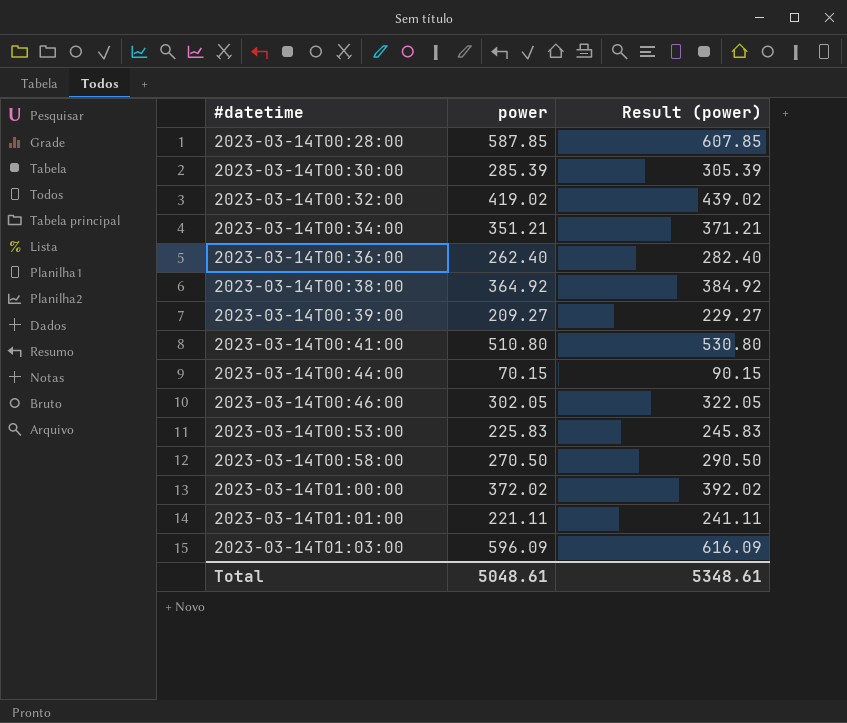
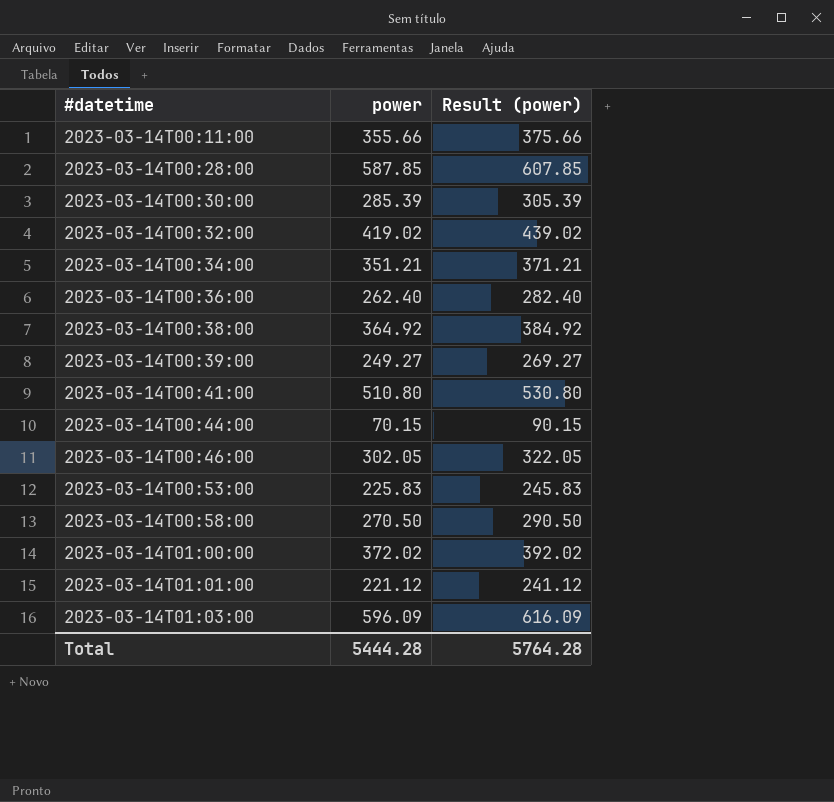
row 2023-03-14T00:11:00: none -> 355.66 | 375.66
2023-03-14T00:39:00 | power: 209.27 -> 249.27
2023-03-14T00:39:00 | Result (power): 229.27 -> 269.27
2023-03-14T01:01:00 | power: 221.11 -> 221.12
2023-03-14T01:01:00 | Result (power): 241.11 -> 241.12
Total | power: 5048.61 -> 5444.28
Total | Result (power): 5348.61 -> 5764.28

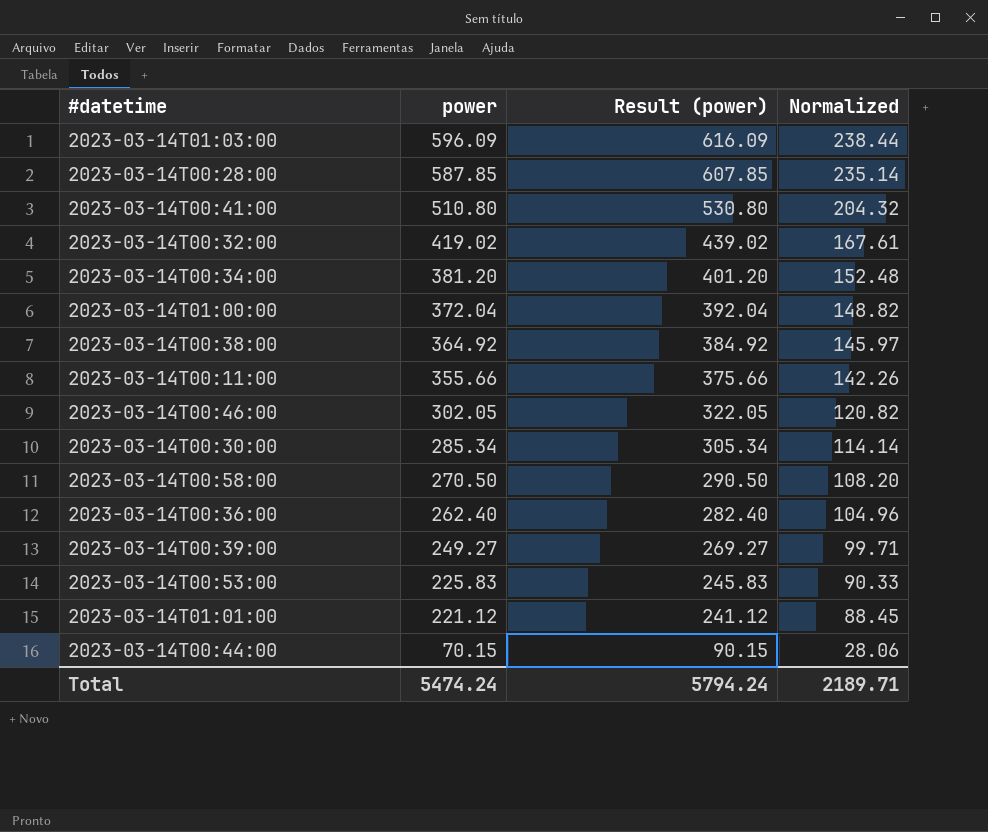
row order: #datetime ascending -> power descending
column Normalized | formula: none -> [power] * 0.4
2023-03-14T00:34:00 | power: 351.21 -> 381.20
2023-03-14T00:34:00 | Result (power): 371.21 -> 401.20
2023-03-14T01:00:00 | power: 372.02 -> 372.04
2023-03-14T01:00:00 | Result (power): 392.02 -> 392.04
2023-03-14T00:30:00 | power: 285.39 -> 285.34
2023-03-14T00:30:00 | Result (power): 305.39 -> 305.34
Total | power: 5444.28 -> 5474.24
Total | Result (power): 5764.28 -> 5794.24

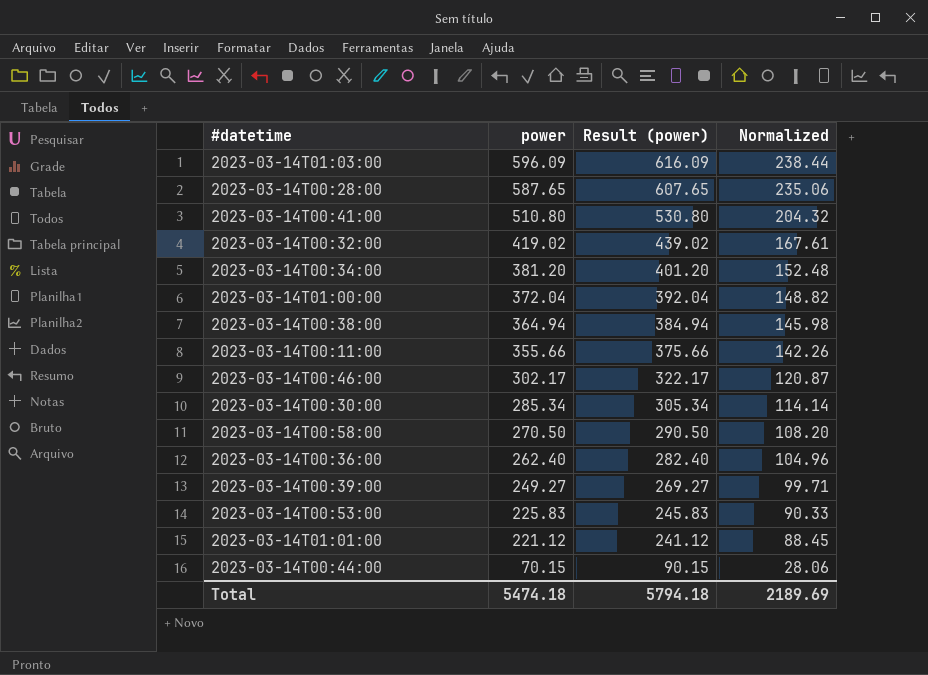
2023-03-14T00:28:00 | power: 587.85 -> 587.65
2023-03-14T00:28:00 | Result (power): 607.85 -> 607.65
2023-03-14T00:28:00 | Normalized: 235.14 -> 235.06
2023-03-14T00:38:00 | power: 364.92 -> 364.94
2023-03-14T00:38:00 | Result (power): 384.92 -> 384.94
2023-03-14T00:38:00 | Normalized: 145.97 -> 145.98
2023-03-14T00:46:00 | power: 302.05 -> 302.17
2023-03-14T00:46:00 | Result (power): 322.05 -> 322.17
2023-03-14T00:46:00 | Normalized: 120.82 -> 120.87
Total | power: 5474.24 -> 5474.18
Total | Result (power): 5794.24 -> 5794.18
Total | Normalized: 2189.71 -> 2189.69

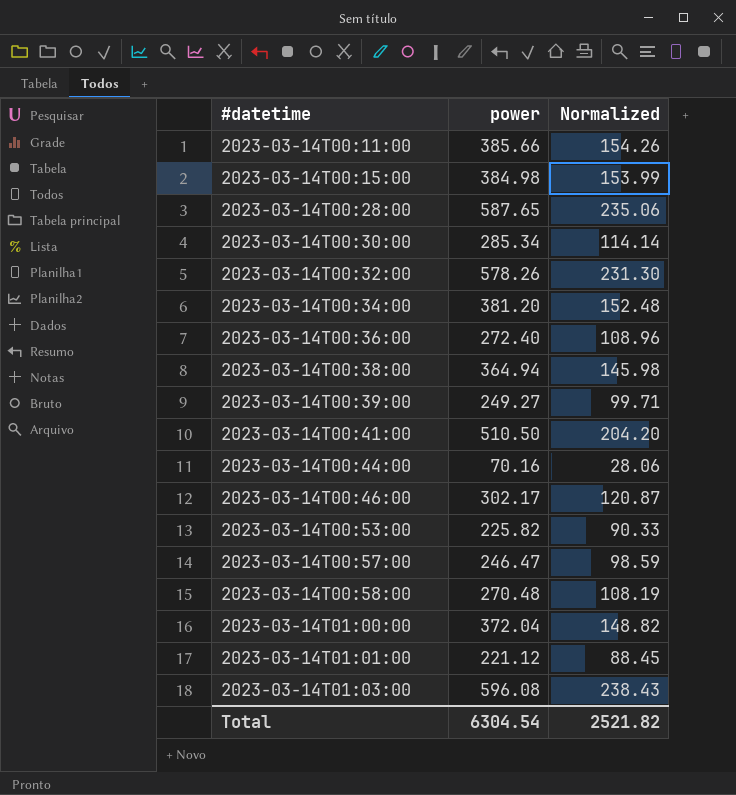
row order: power descending -> #datetime ascending
column Result (power) | formula: [power] + 20 -> none
2023-03-14T00:11:00 | power: 355.66 -> 385.66
2023-03-14T00:11:00 | Normalized: 142.26 -> 154.26
row 2023-03-14T00:15:00: none -> 384.98 | 153.99
2023-03-14T00:32:00 | power: 419.02 -> 578.26
2023-03-14T00:32:00 | Normalized: 167.61 -> 231.30
2023-03-14T00:36:00 | power: 262.40 -> 272.40
2023-03-14T00:36:00 | Normalized: 104.96 -> 108.96
2023-03-14T00:41:00 | power: 510.80 -> 510.50
2023-03-14T00:41:00 | Normalized: 204.32 -> 204.20
2023-03-14T00:44:00 | power: 70.15 -> 70.16
2023-03-14T00:53:00 | power: 225.83 -> 225.82
row 2023-03-14T00:57:00: none -> 246.47 | 98.59
2023-03-14T00:58:00 | power: 270.50 -> 270.48
2023-03-14T00:58:00 | Normalized: 108.20 -> 108.19
2023-03-14T01:03:00 | power: 596.09 -> 596.08
2023-03-14T01:03:00 | Normalized: 238.44 -> 238.43
Total | power: 5474.18 -> 6304.54
Total | Normalized: 2189.69 -> 2521.82

